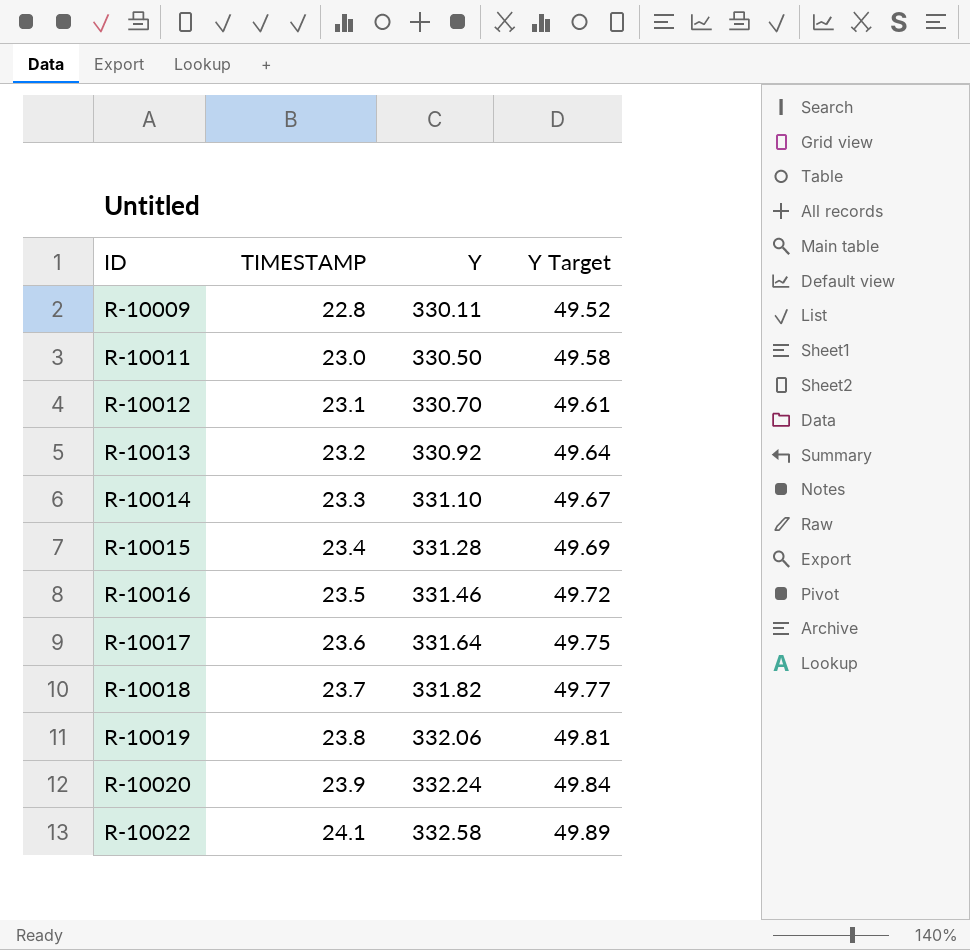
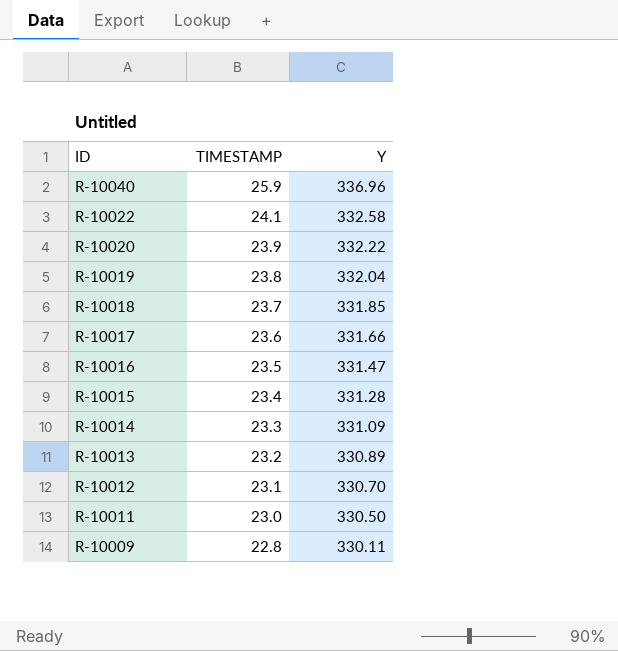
row order: ID ascending -> ID descending
column Y Target | formula: [Y] * 0.15 -> none
row R-10040: none -> 25.9 | 336.96
R-10020 | Y: 332.24 -> 332.22
R-10019 | Y: 332.06 -> 332.04
R-10018 | Y: 331.82 -> 331.85
R-10017 | Y: 331.64 -> 331.66
R-10016 | Y: 331.46 -> 331.47
R-10014 | Y: 331.10 -> 331.09
R-10013 | Y: 330.92 -> 330.89

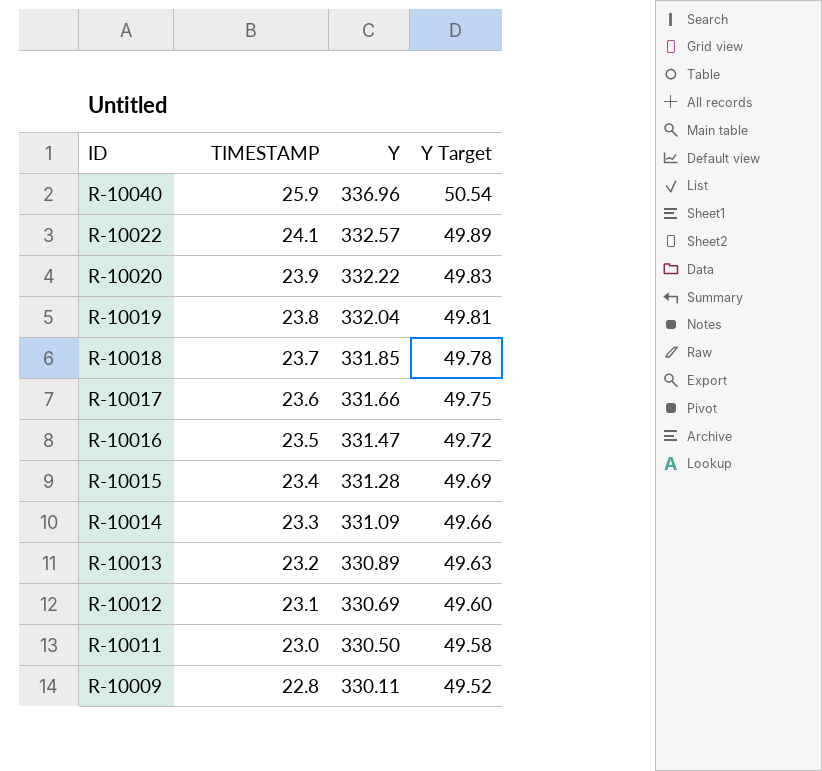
column Y Target | formula: none -> [Y] * 0.15
R-10022 | Y: 332.58 -> 332.57
R-10012 | Y: 330.70 -> 330.69

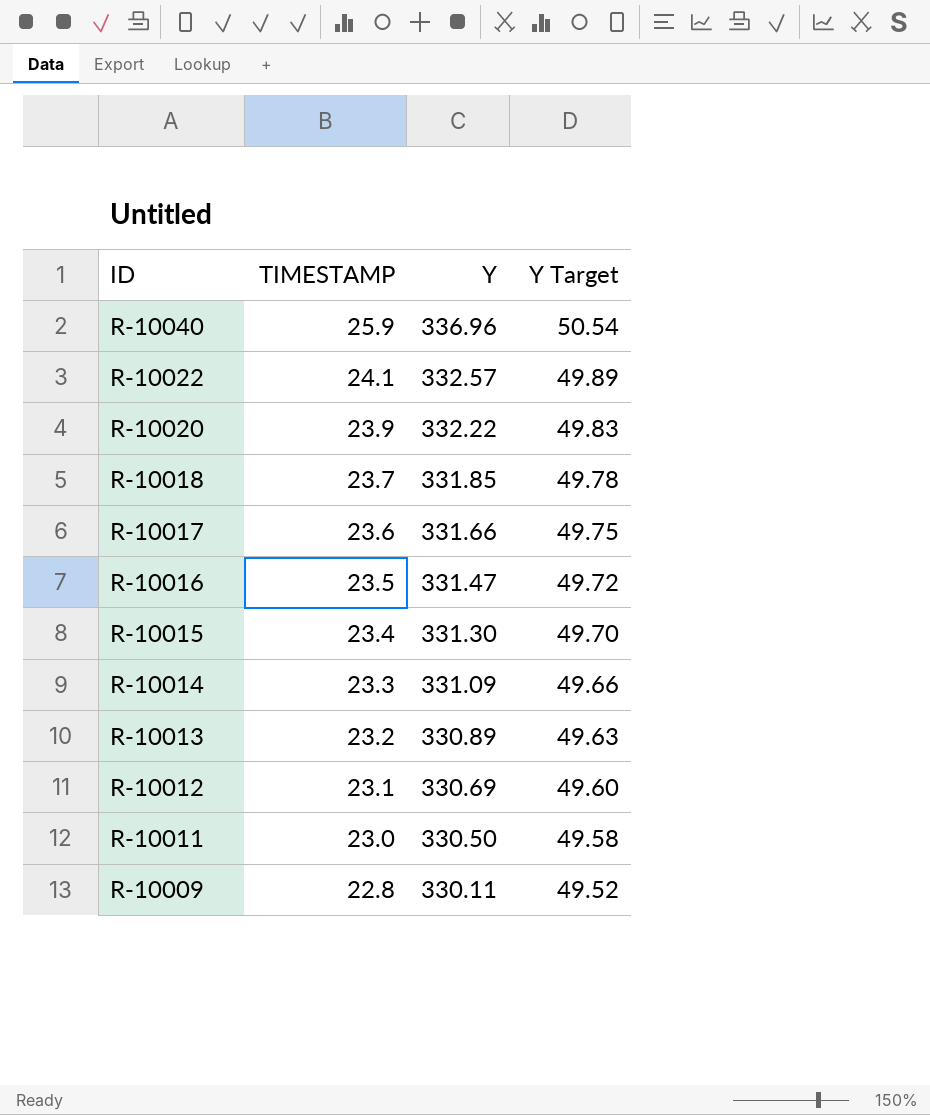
row R-10019: 23.8 | 332.04 | 49.81 -> none
R-10015 | Y: 331.28 -> 331.30
R-10015 | Y Target: 49.69 -> 49.70

